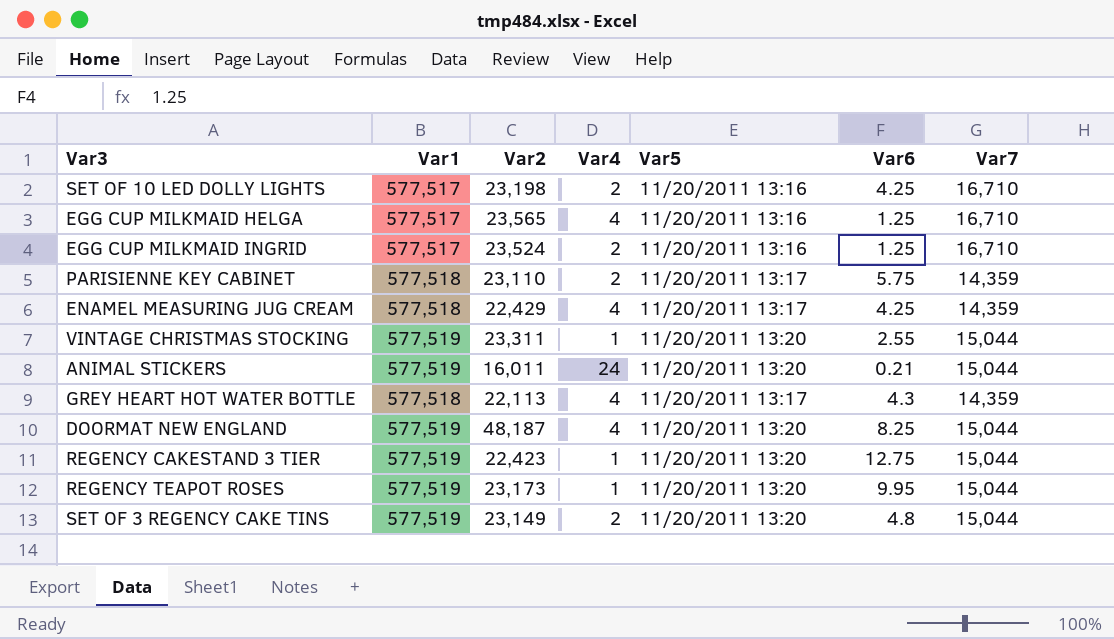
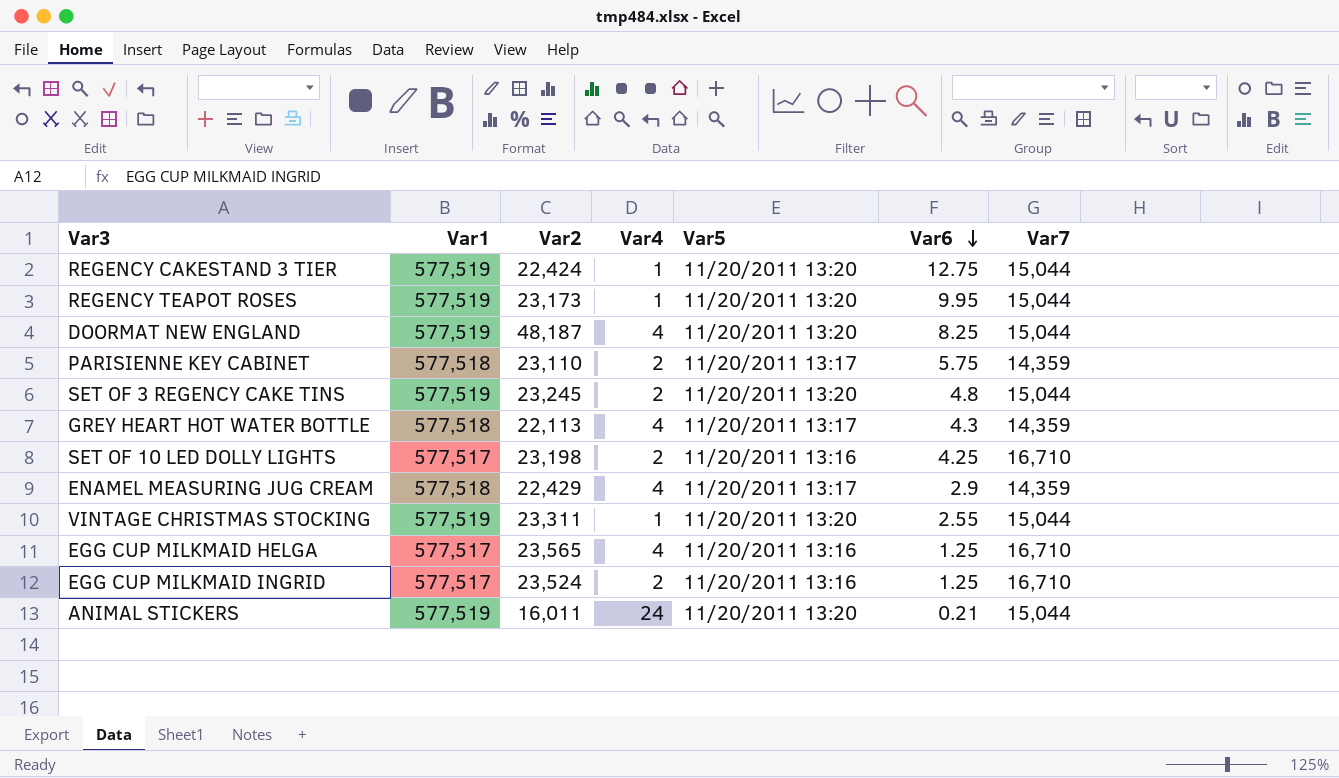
row order: none -> Var6 descending
REGENCY CAKESTAND 3 TIER | Var2: 22,423 -> 22,424
SET OF 3 REGENCY CAKE TINS | Var2: 23,149 -> 23,245
ENAMEL MEASURING JUG CREAM | Var6: 4.25 -> 2.9

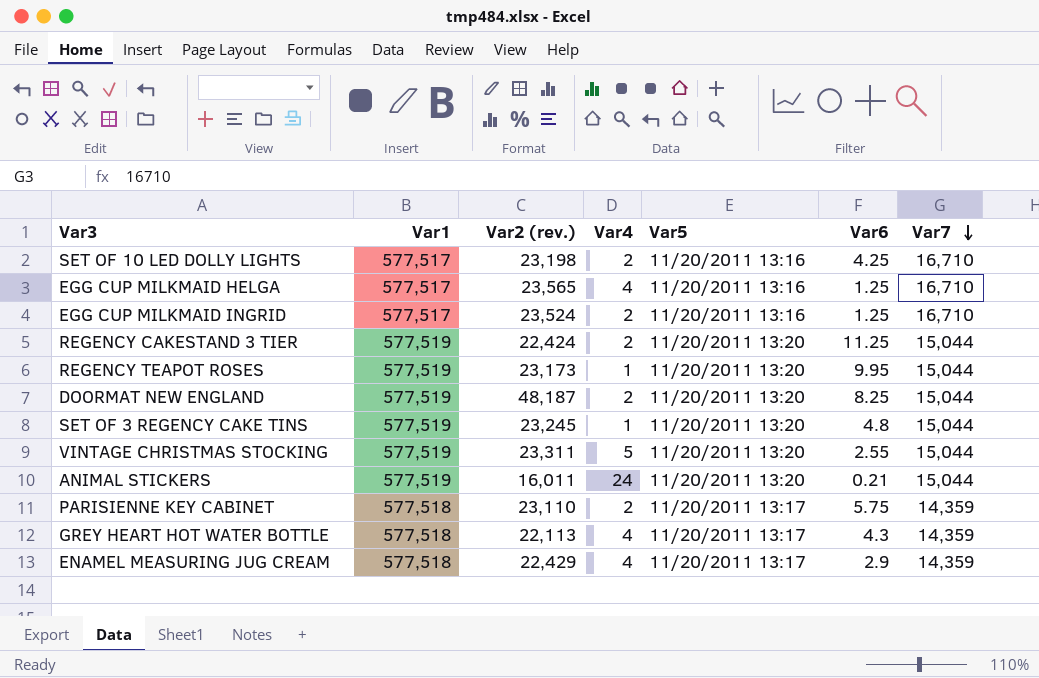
row order: Var6 descending -> Var7 descending
column name: Var2 -> Var2 (rev.)
REGENCY CAKESTAND 3 TIER | Var4: 1 -> 2
REGENCY CAKESTAND 3 TIER | Var6: 12.75 -> 11.25
DOORMAT NEW ENGLAND | Var4: 4 -> 2
SET OF 3 REGENCY CAKE TINS | Var4: 2 -> 1
VINTAGE CHRISTMAS STOCKING | Var4: 1 -> 5

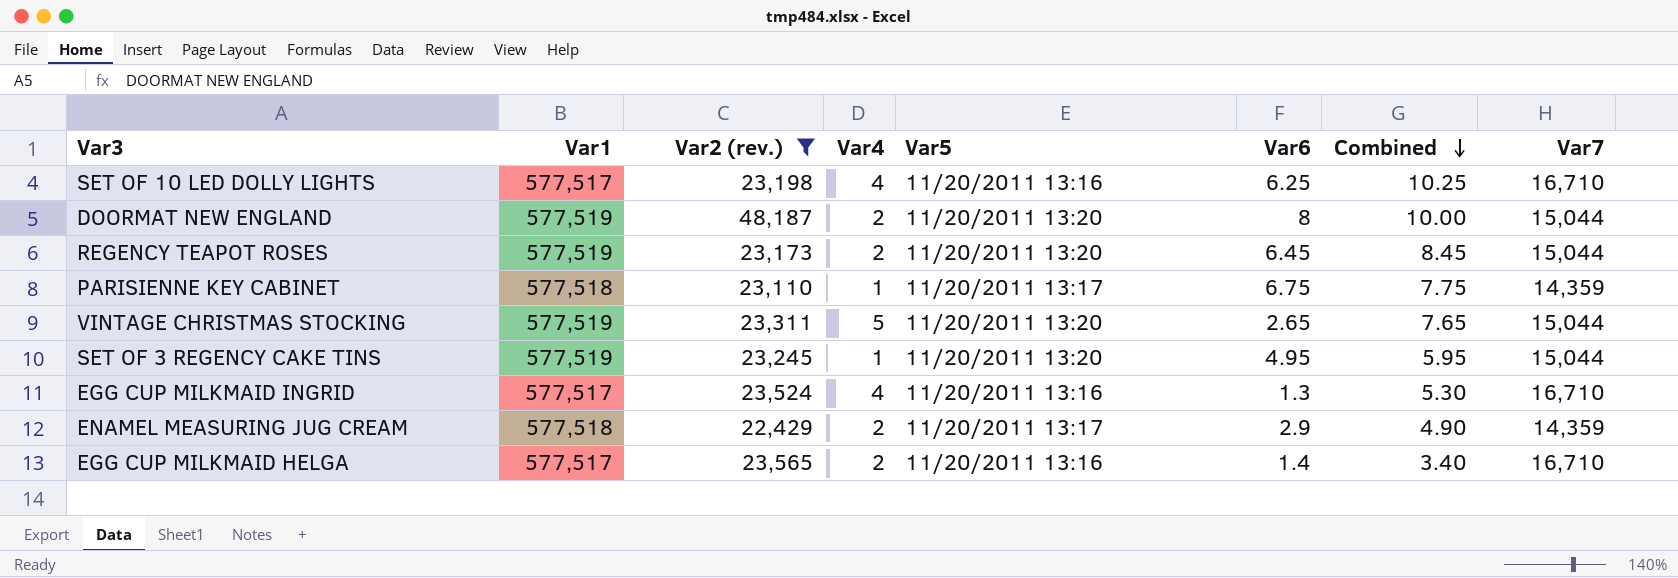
filter: none -> Var2 (rev.) >= 22,429
row order: Var7 descending -> Combined descending
column Combined | formula: none -> [Var4] + [Var6]
SET OF 10 LED DOLLY LIGHTS | Var4: 2 -> 4
SET OF 10 LED DOLLY LIGHTS | Var6: 4.25 -> 6.25
DOORMAT NEW ENGLAND | Var6: 8.25 -> 8
REGENCY TEAPOT ROSES | Var4: 1 -> 2
REGENCY TEAPOT ROSES | Var6: 9.95 -> 6.45
PARISIENNE KEY CABINET | Var4: 2 -> 1
PARISIENNE KEY CABINET | Var6: 5.75 -> 6.75
VINTAGE CHRISTMAS STOCKING | Var6: 2.55 -> 2.65
SET OF 3 REGENCY CAKE TINS | Var6: 4.8 -> 4.95
EGG CUP MILKMAID INGRID | Var4: 2 -> 4
EGG CUP MILKMAID INGRID | Var6: 1.25 -> 1.3
ENAMEL MEASURING JUG CREAM | Var4: 4 -> 2
EGG CUP MILKMAID HELGA | Var4: 4 -> 2
EGG CUP MILKMAID HELGA | Var6: 1.25 -> 1.4

